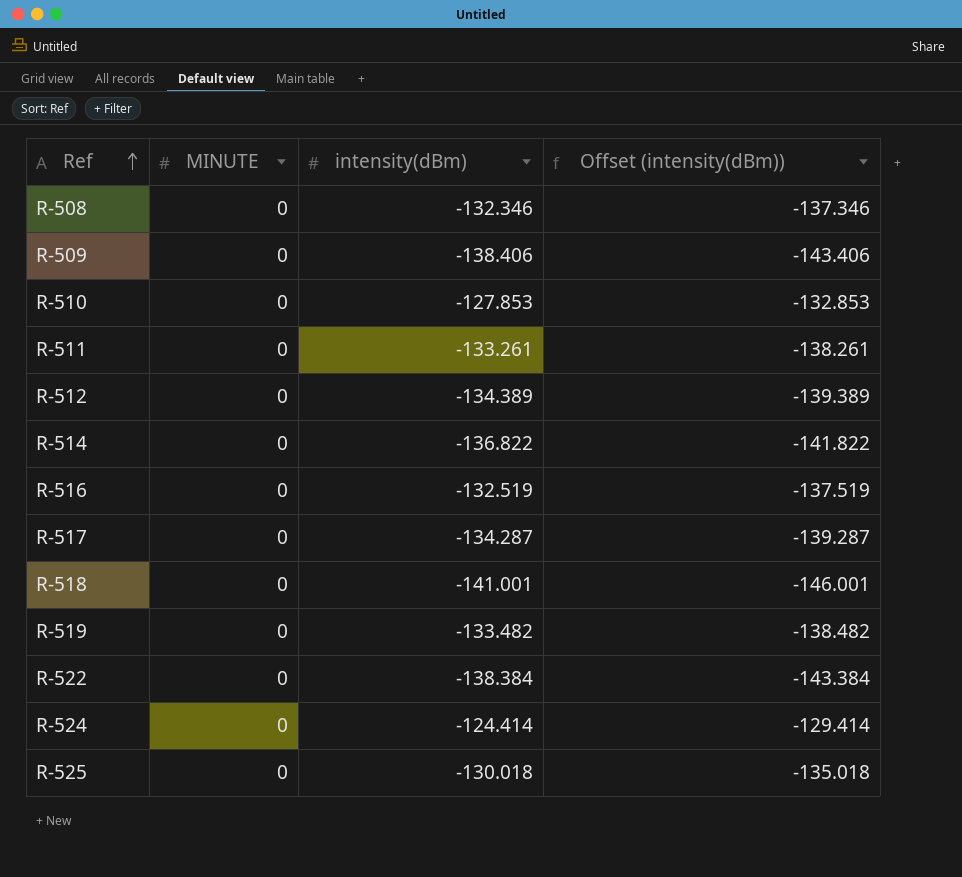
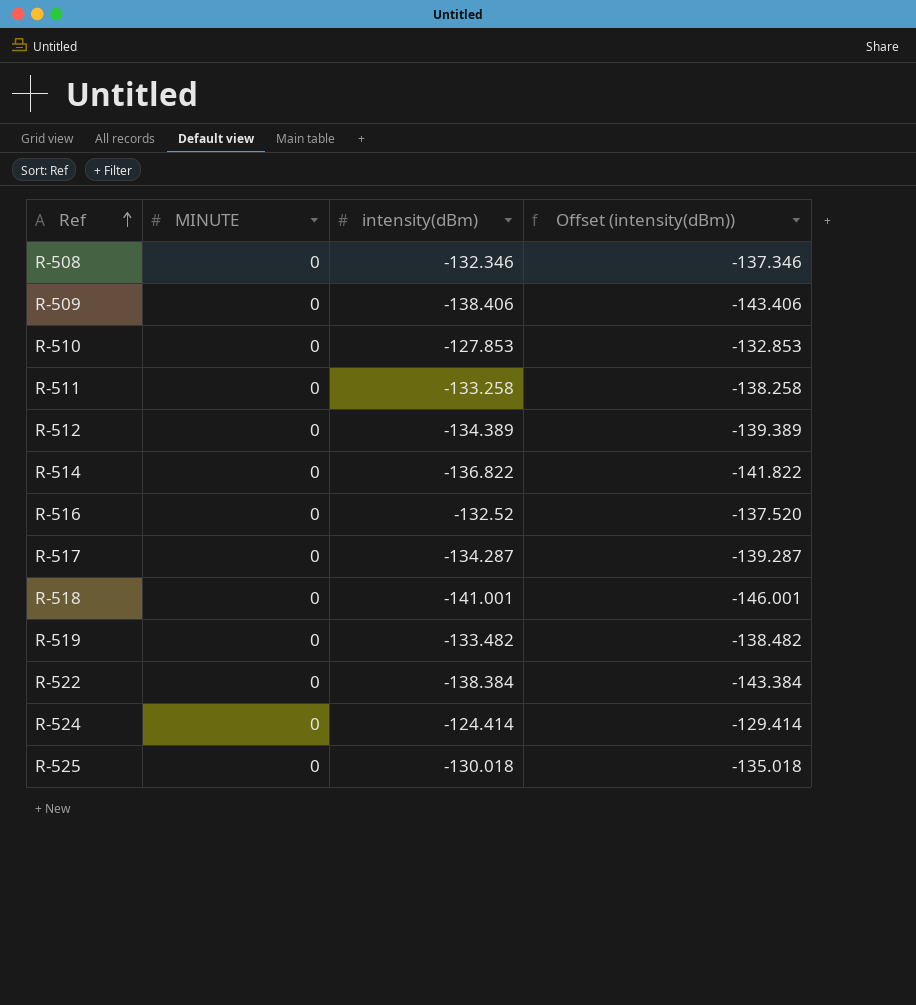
R-511 | intensity(dBm): -133.261 -> -133.258
R-511 | Offset (intensity(dBm)): -138.261 -> -138.258
R-516 | intensity(dBm): -132.519 -> -132.52
R-516 | Offset (intensity(dBm)): -137.519 -> -137.520

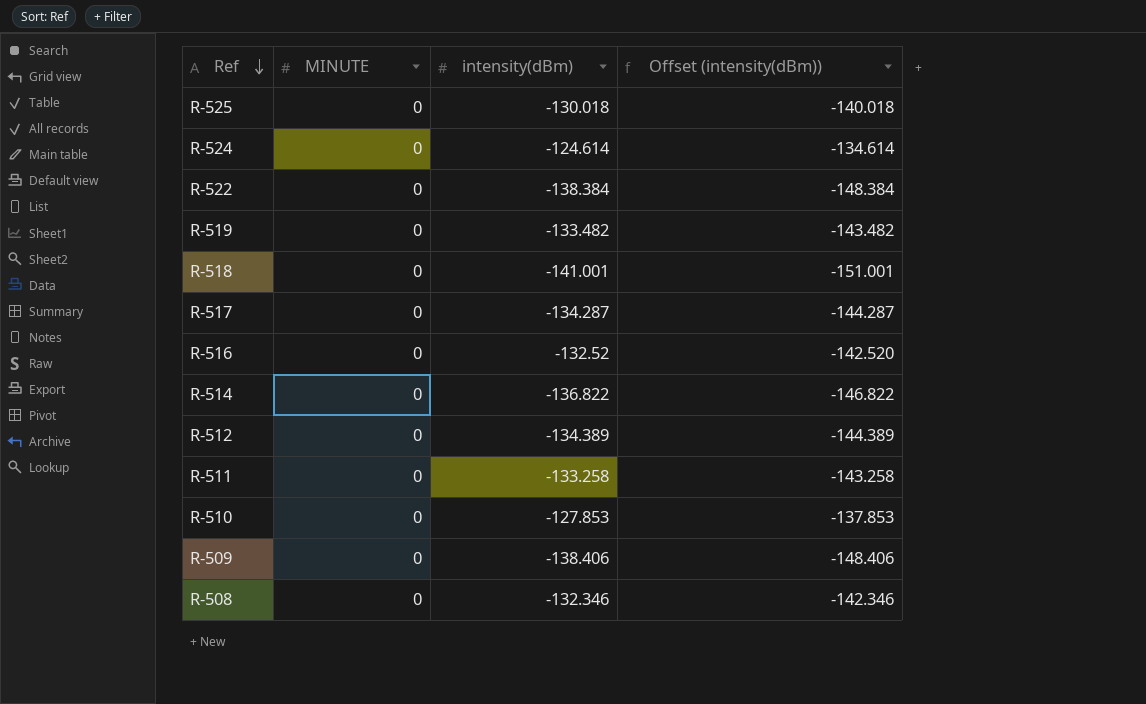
row order: Ref ascending -> Ref descending
column Offset (intensity(dBm)) | formula: [intensity(dBm)] - 5 -> [intensity(dBm)] - 10
R-524 | intensity(dBm): -124.414 -> -124.614

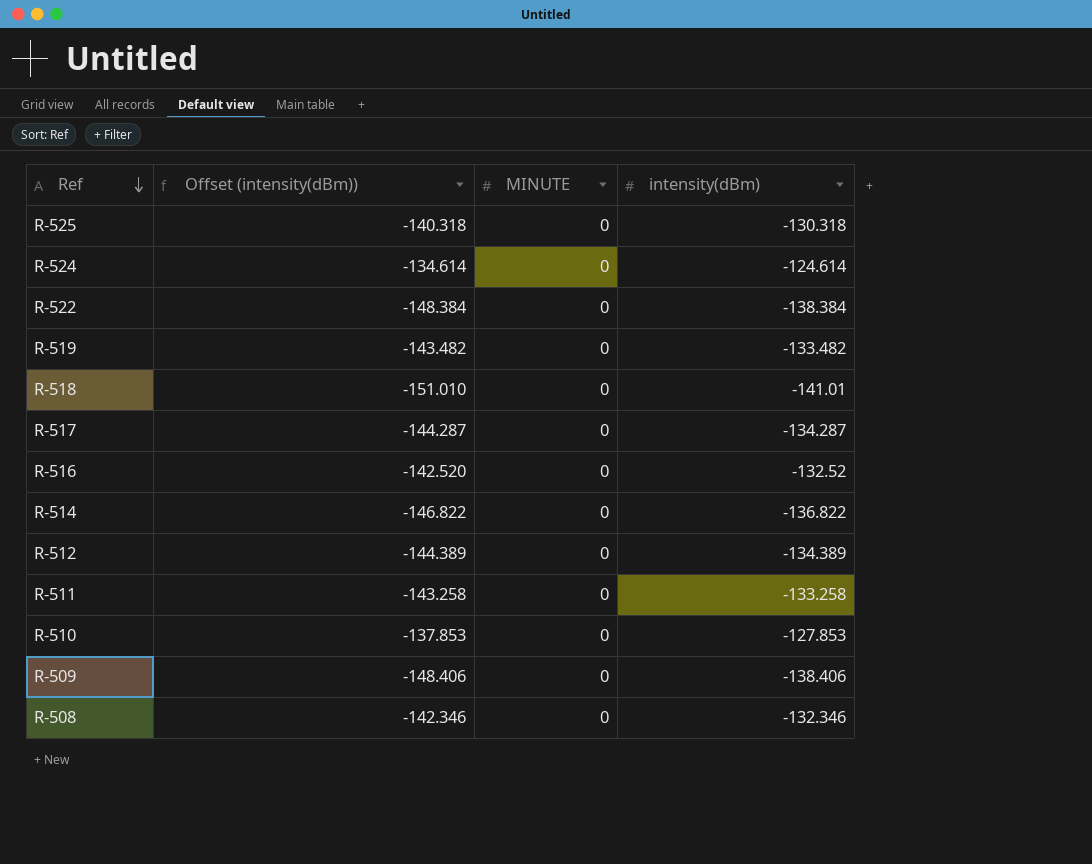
column Offset (intensity(dBm)) | position: 4 -> 2
R-525 | Offset (intensity(dBm)): -140.018 -> -140.318
R-525 | intensity(dBm): -130.018 -> -130.318
R-518 | Offset (intensity(dBm)): -151.001 -> -151.010
R-518 | intensity(dBm): -141.001 -> -141.01

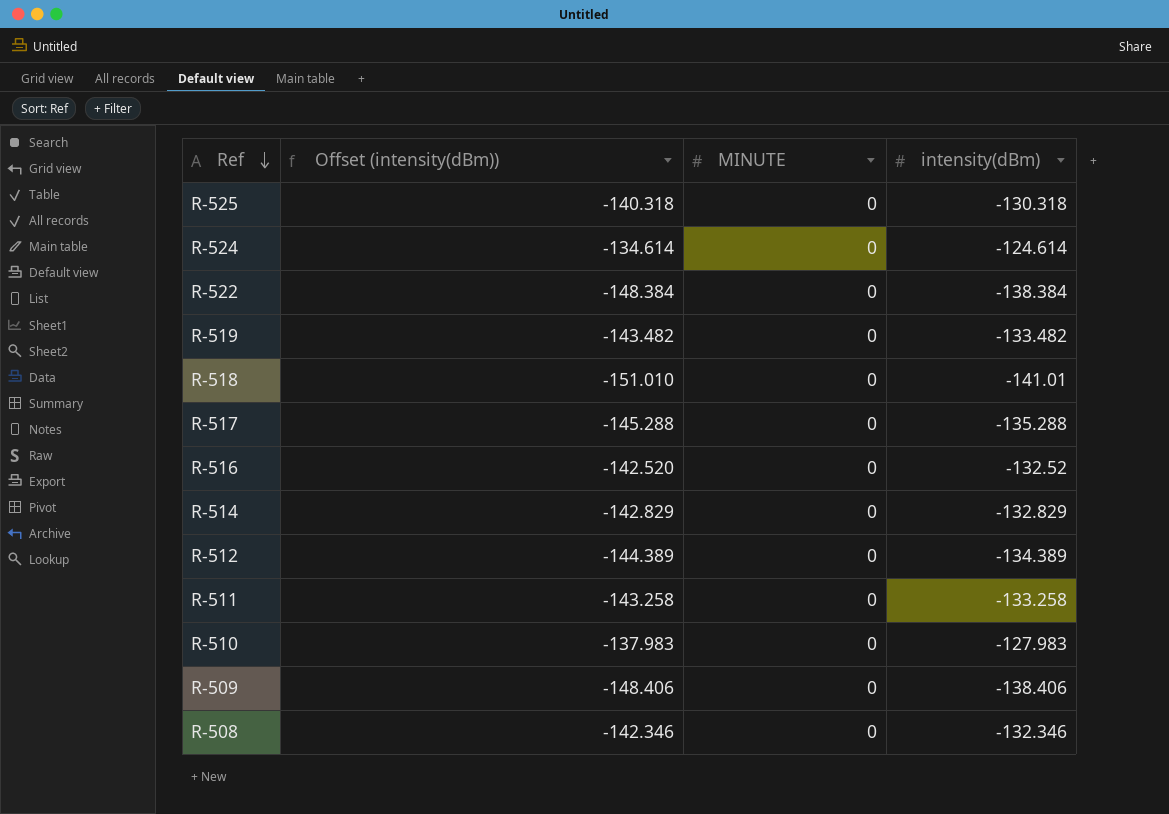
R-517 | Offset (intensity(dBm)): -144.287 -> -145.288
R-517 | intensity(dBm): -134.287 -> -135.288
R-514 | Offset (intensity(dBm)): -146.822 -> -142.829
R-514 | intensity(dBm): -136.822 -> -132.829
R-510 | Offset (intensity(dBm)): -137.853 -> -137.983
R-510 | intensity(dBm): -127.853 -> -127.983

